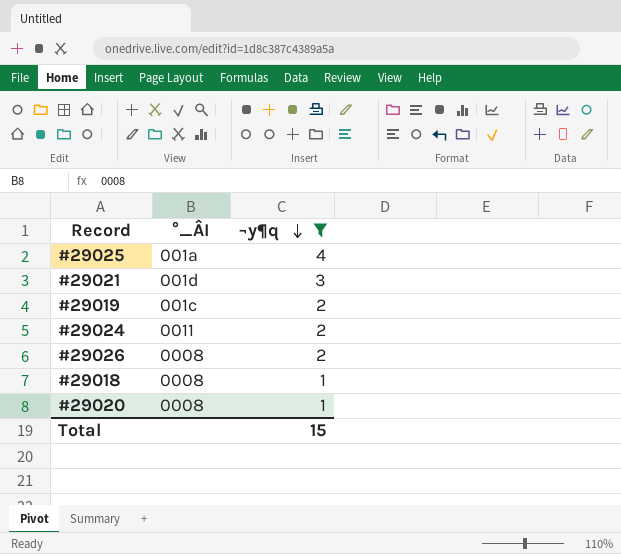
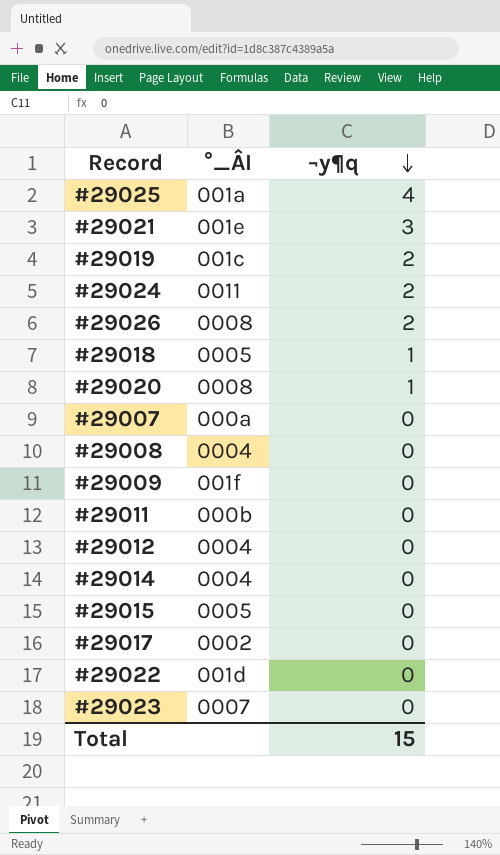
filter: ¬y¶q != 0 -> none
#29021 | °_ÂI: 001d -> 001e
#29018 | °_ÂI: 0008 -> 0005

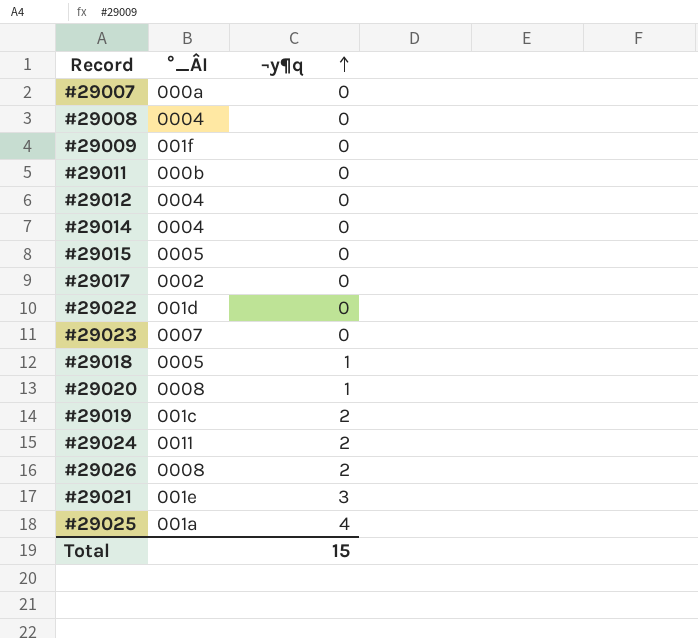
row order: ¬y¶q descending -> ¬y¶q ascending

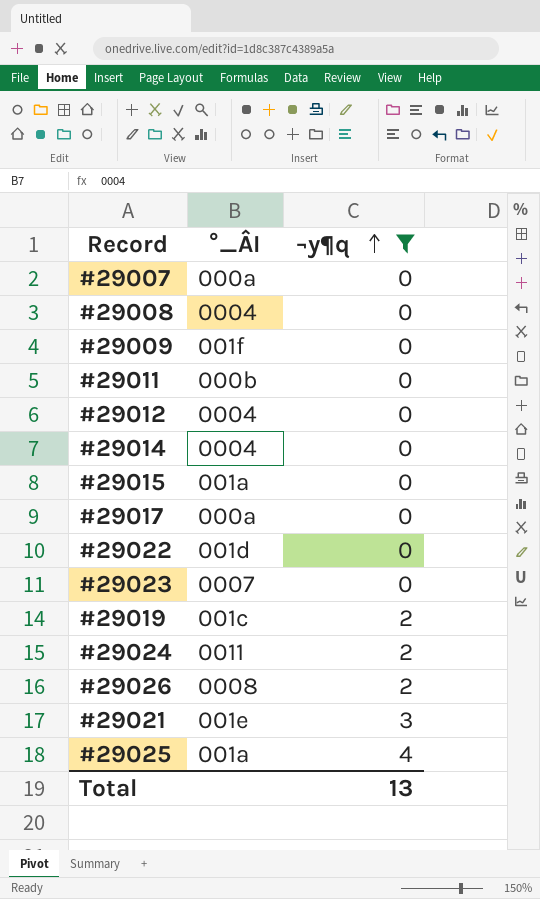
filter: none -> ¬y¶q != 1
#29015 | °_ÂI: 0005 -> 001a
#29017 | °_ÂI: 0002 -> 000a
Total | ¬y¶q: 15 -> 13

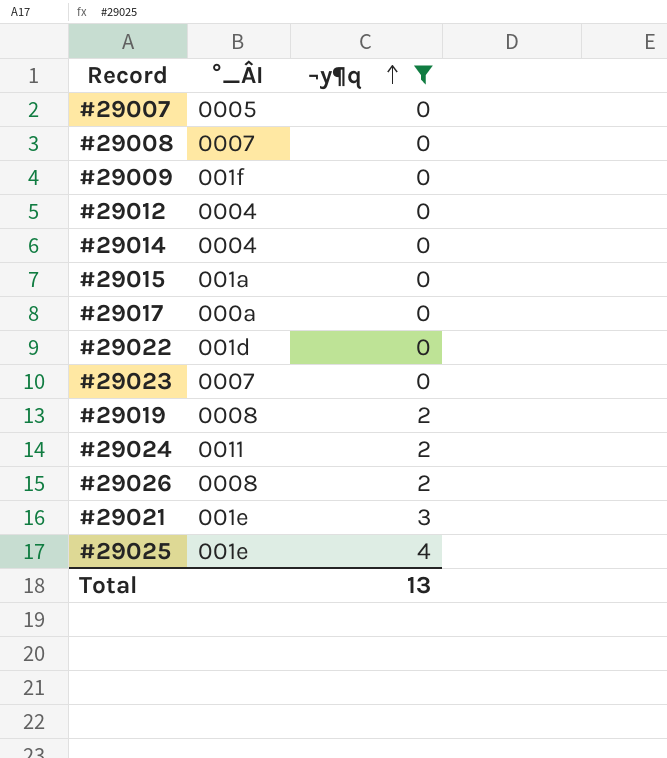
row #29011: 000b | 0 -> none
#29007 | °_ÂI: 000a -> 0005
#29008 | °_ÂI: 0004 -> 0007
#29019 | °_ÂI: 001c -> 0008
#29025 | °_ÂI: 001a -> 001e

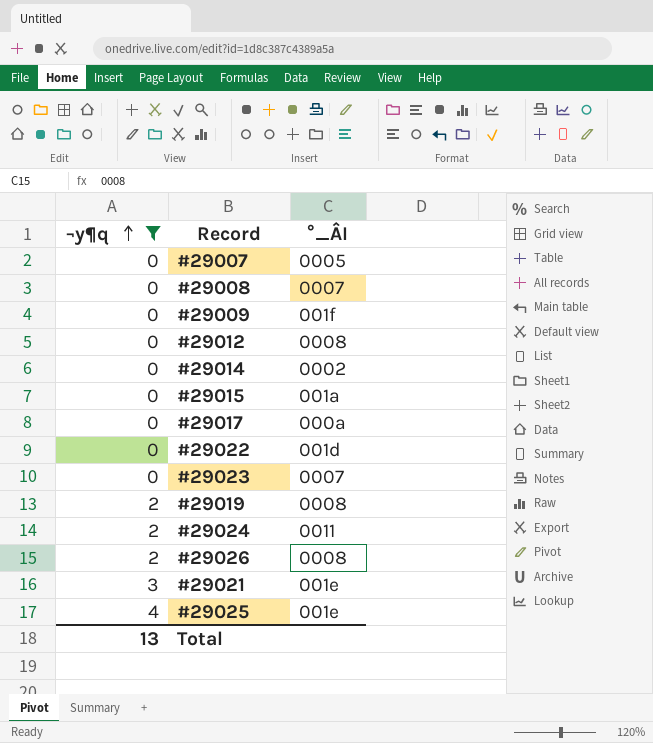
column ¬y¶q | position: 3 -> 1
#29012 | °_ÂI: 0004 -> 0008
#29014 | °_ÂI: 0004 -> 0002

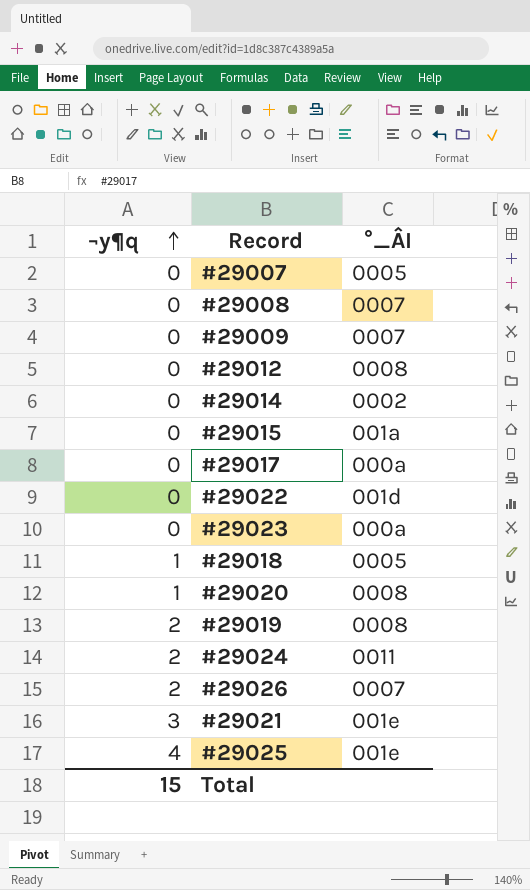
filter: ¬y¶q != 1 -> none
#29009 | °_ÂI: 001f -> 0007
#29023 | °_ÂI: 0007 -> 000a
#29026 | °_ÂI: 0008 -> 0007
Total | ¬y¶q: 13 -> 15

